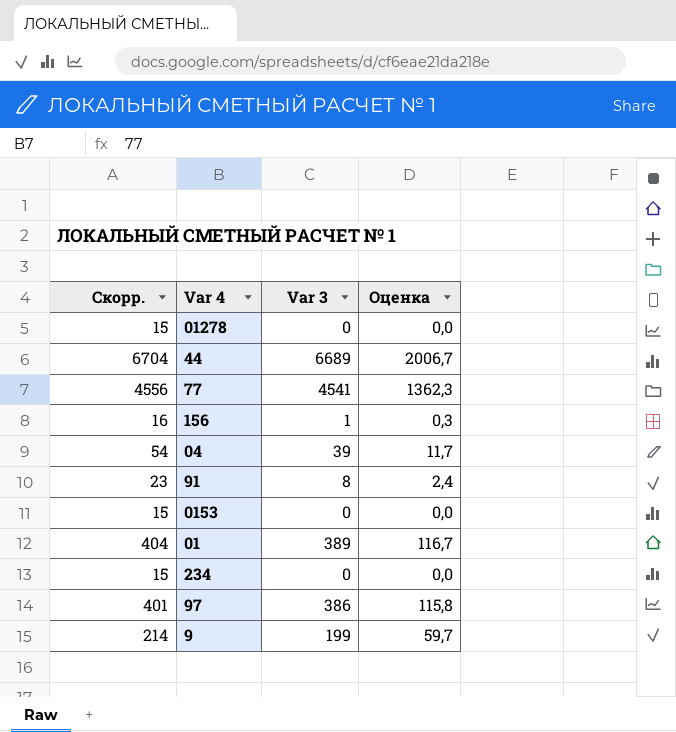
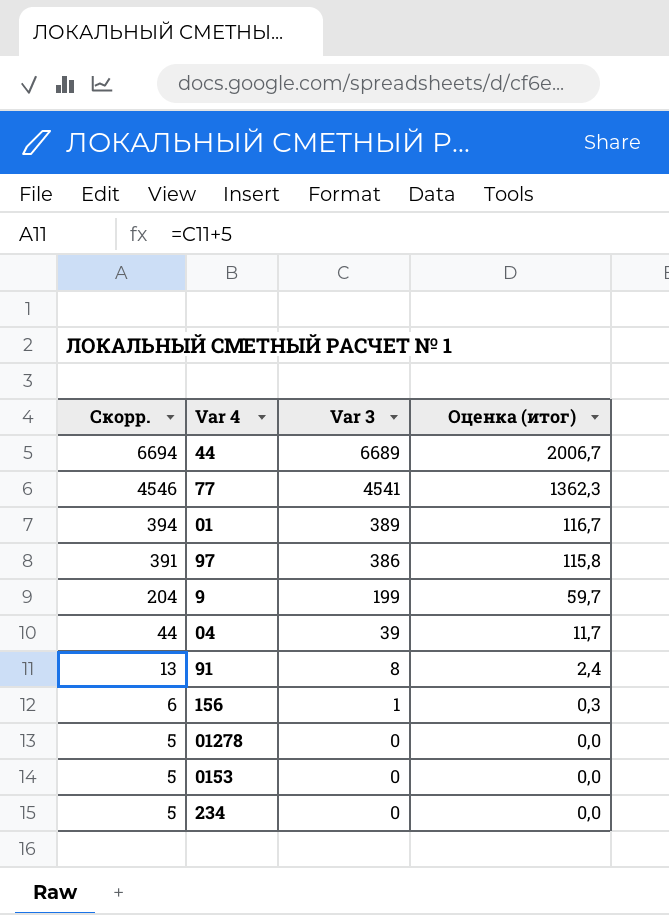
row order: none -> Скорр. descending
column Скорр. | formula: [Var 3] + 15 -> [Var 3] + 5
column name: Оценка -> Оценка (итог)

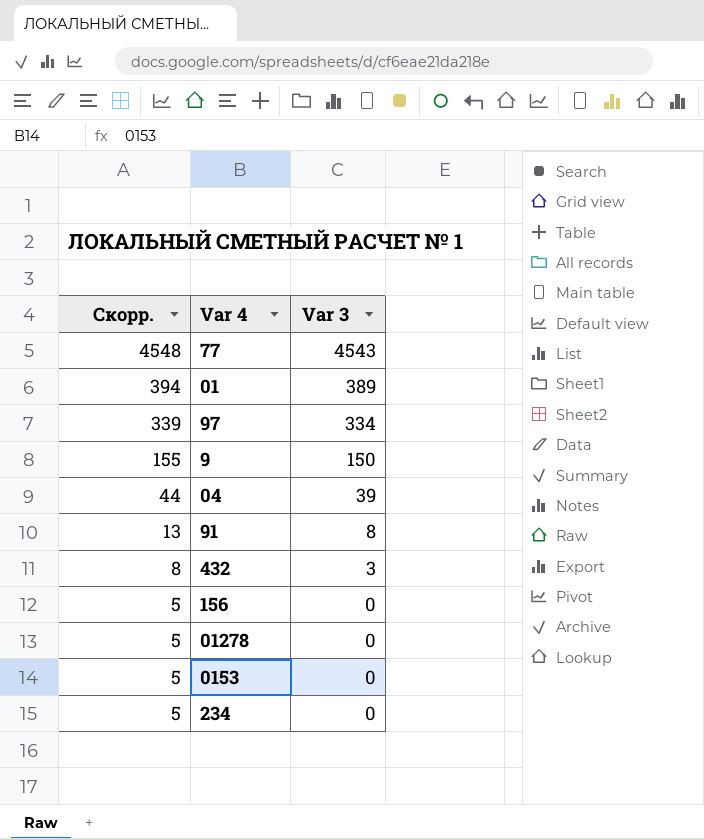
column Оценка (итог) | formula: [Var 3] * 0,3 -> none
row 44: 6694 | 6689 | 2006,7 -> none
77 | Скорр.: 4546 -> 4548
77 | Var 3: 4541 -> 4543
97 | Скорр.: 391 -> 339
97 | Var 3: 386 -> 334
9 | Скорр.: 204 -> 155
9 | Var 3: 199 -> 150
row 432: none -> 8 | 3
156 | Скорр.: 6 -> 5
156 | Var 3: 1 -> 0

